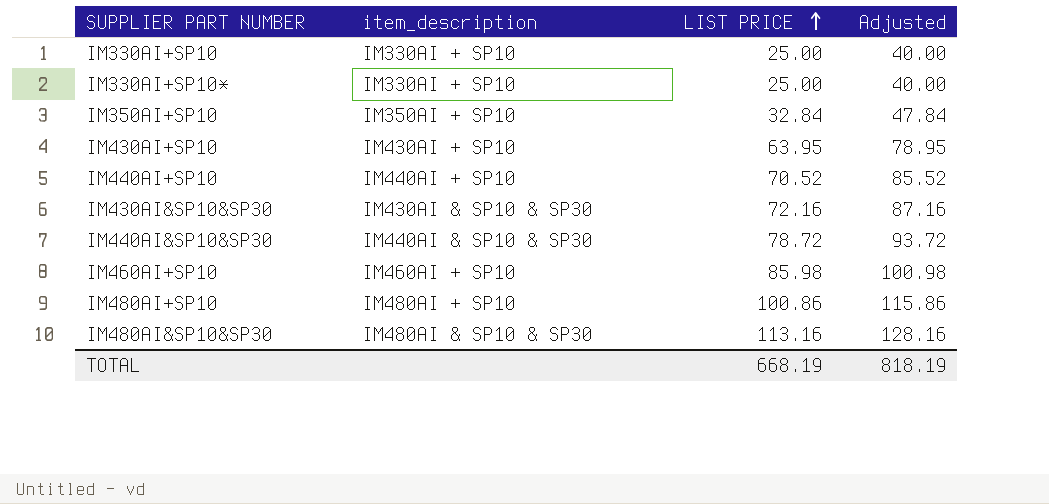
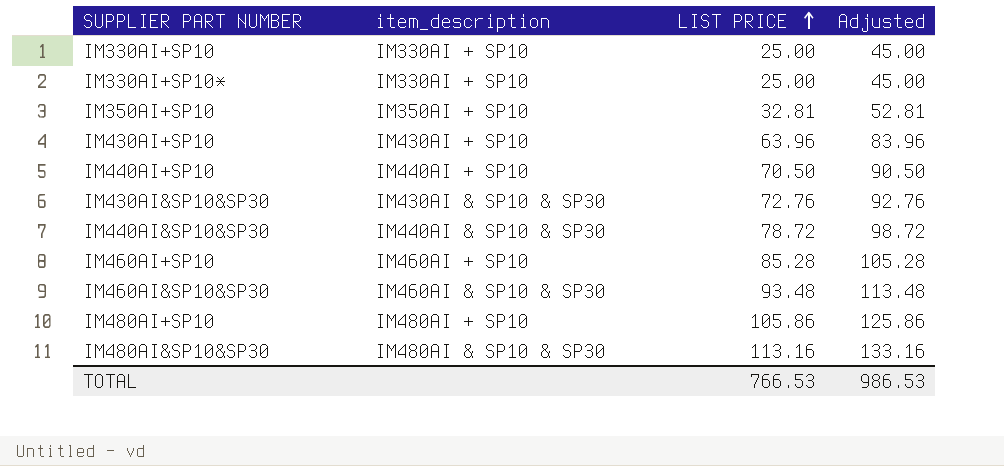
column Adjusted | formula: [LIST PRICE] + 15 -> [LIST PRICE] + 20
IM350AI+SP10 | LIST PRICE: 32.84 -> 32.81
IM430AI+SP10 | LIST PRICE: 63.95 -> 63.96
IM440AI+SP10 | LIST PRICE: 70.52 -> 70.50
IM430AI&SP10&SP30 | LIST PRICE: 72.16 -> 72.76
IM460AI+SP10 | LIST PRICE: 85.98 -> 85.28
row IM460AI&SP10&SP30: none -> IM460AI & SP10 & SP30 | 93.48 | 113.48
IM480AI+SP10 | LIST PRICE: 100.86 -> 105.86
TOTAL | LIST PRICE: 668.19 -> 766.53
TOTAL | Adjusted: 818.19 -> 986.53

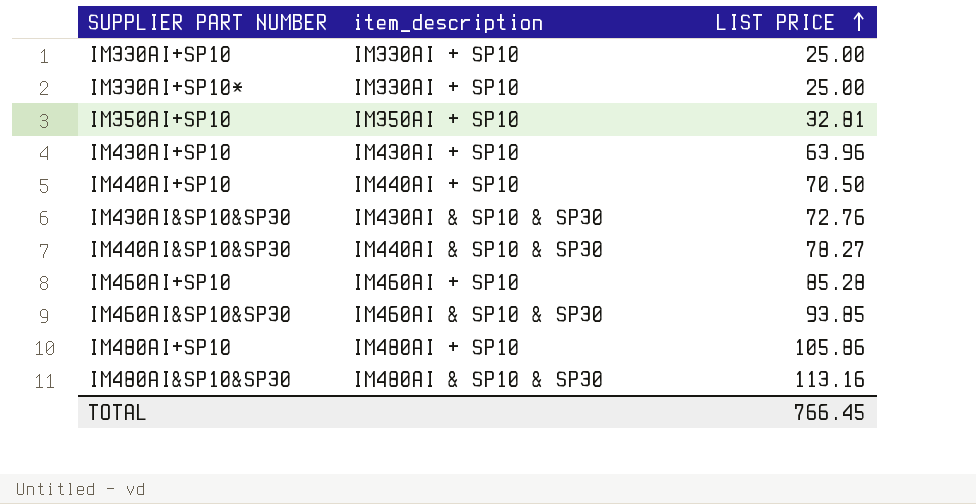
column Adjusted | formula: [LIST PRICE] + 20 -> none
IM440AI&SP10&SP30 | LIST PRICE: 78.72 -> 78.27
IM460AI&SP10&SP30 | LIST PRICE: 93.48 -> 93.85
TOTAL | LIST PRICE: 766.53 -> 766.45

